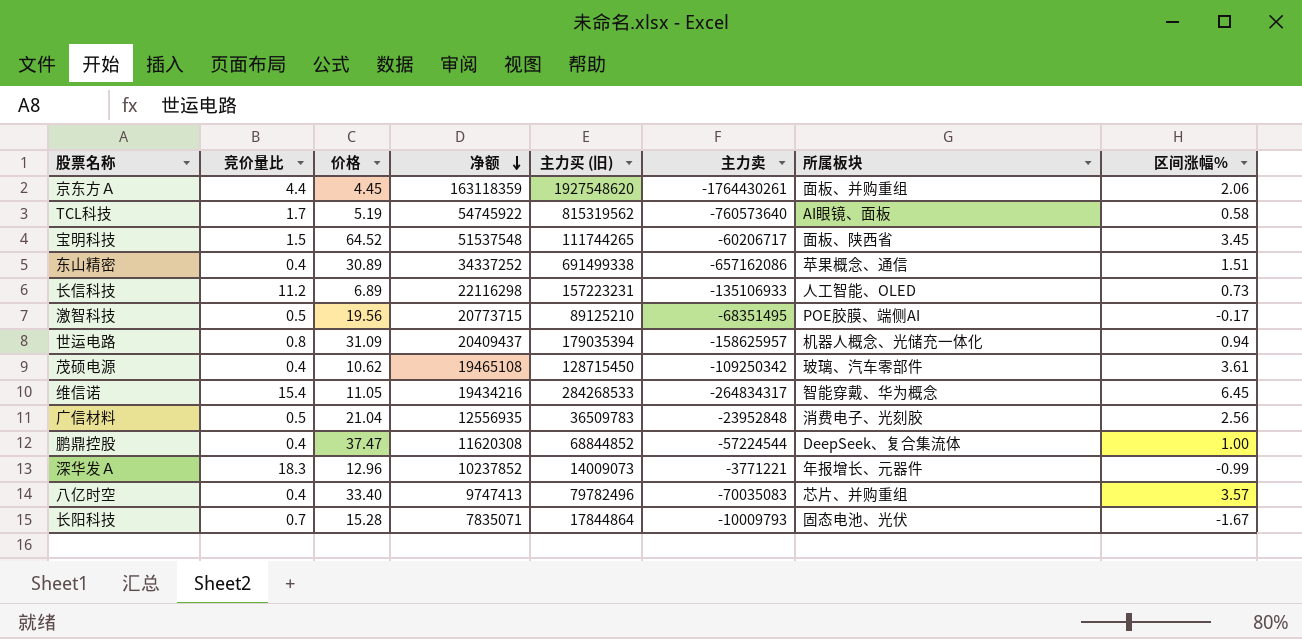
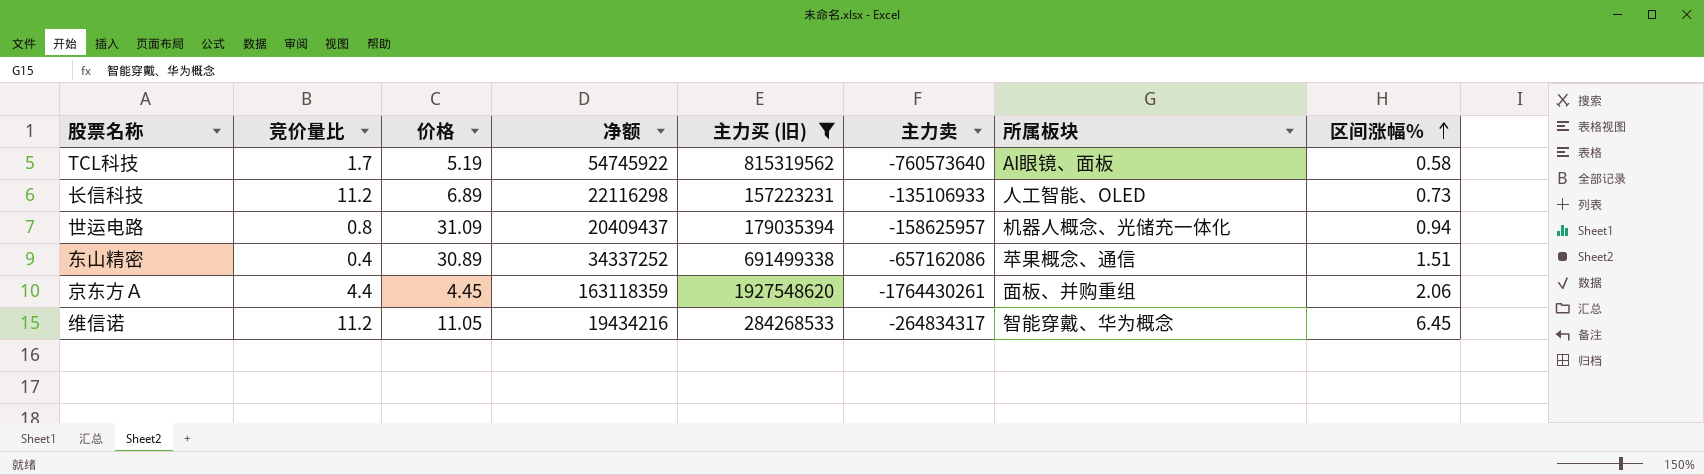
filter: none -> 主力买 (旧) >= 157223231
row order: 净额 descending -> 区间涨幅% ascending
维信诺 | 竞价量比: 15.4 -> 11.2

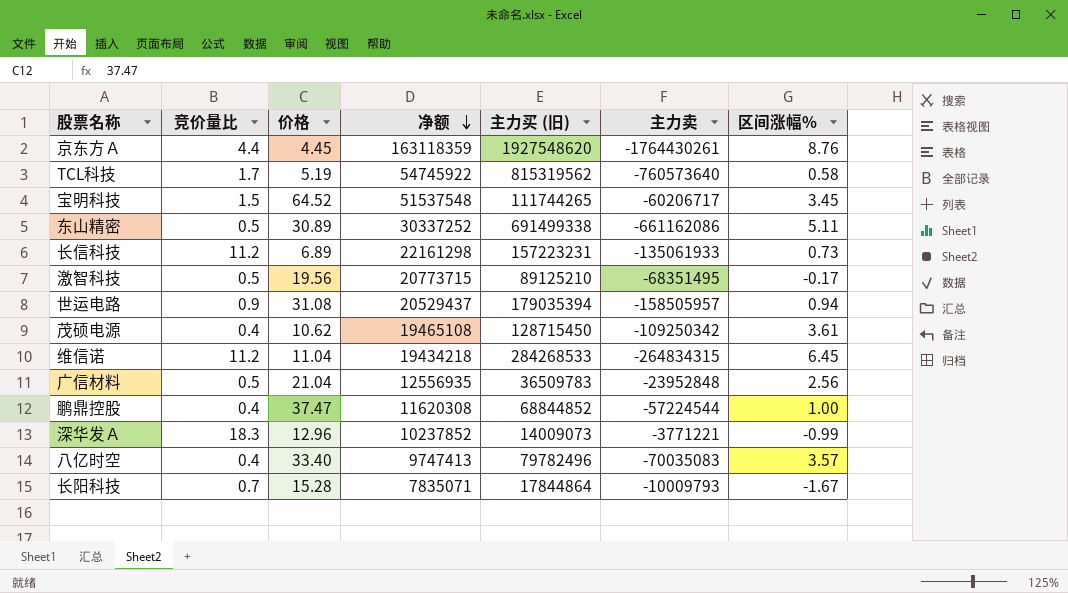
filter: 主力买 (旧) >= 157223231 -> none
row order: 区间涨幅% ascending -> 净额 descending
column 所属板块 | position: 7 -> none
京东方Ａ | 区间涨幅%: 2.06 -> 8.76
东山精密 | 竞价量比: 0.4 -> 0.5
东山精密 | 净额: 34337252 -> 30337252
东山精密 | 主力卖: -657162086 -> -661162086
东山精密 | 区间涨幅%: 1.51 -> 5.11
长信科技 | 净额: 22116298 -> 22161298
长信科技 | 主力卖: -135106933 -> -135061933
世运电路 | 竞价量比: 0.8 -> 0.9
世运电路 | 价格: 31.09 -> 31.08
世运电路 | 净额: 20409437 -> 20529437
世运电路 | 主力卖: -158625957 -> -158505957
维信诺 | 价格: 11.05 -> 11.04
维信诺 | 净额: 19434216 -> 19434218
维信诺 | 主力卖: -264834317 -> -264834315

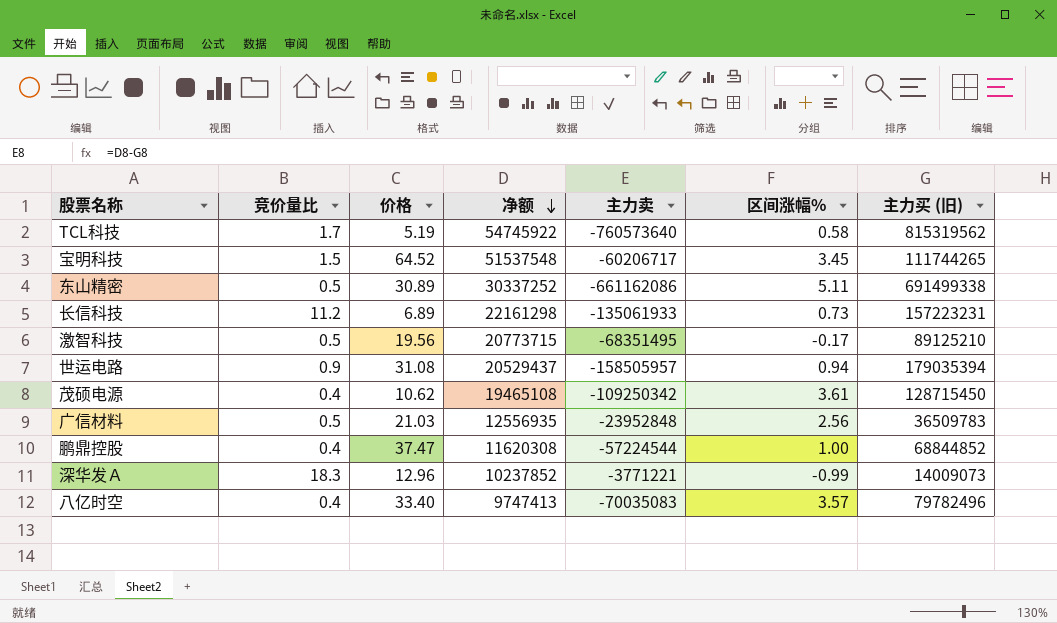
column 主力买 (旧) | position: 5 -> 7
row 京东方Ａ: 4.4 | 4.45 | 163118359 | 1927548620 | -1764430261 | 8.76 -> none
row 维信诺: 11.2 | 11.04 | 19434218 | 284268533 | -264834315 | 6.45 -> none
row 长阳科技: 0.7 | 15.28 | 7835071 | 17844864 | -10009793 | -1.67 -> none
广信材料 | 价格: 21.04 -> 21.03

